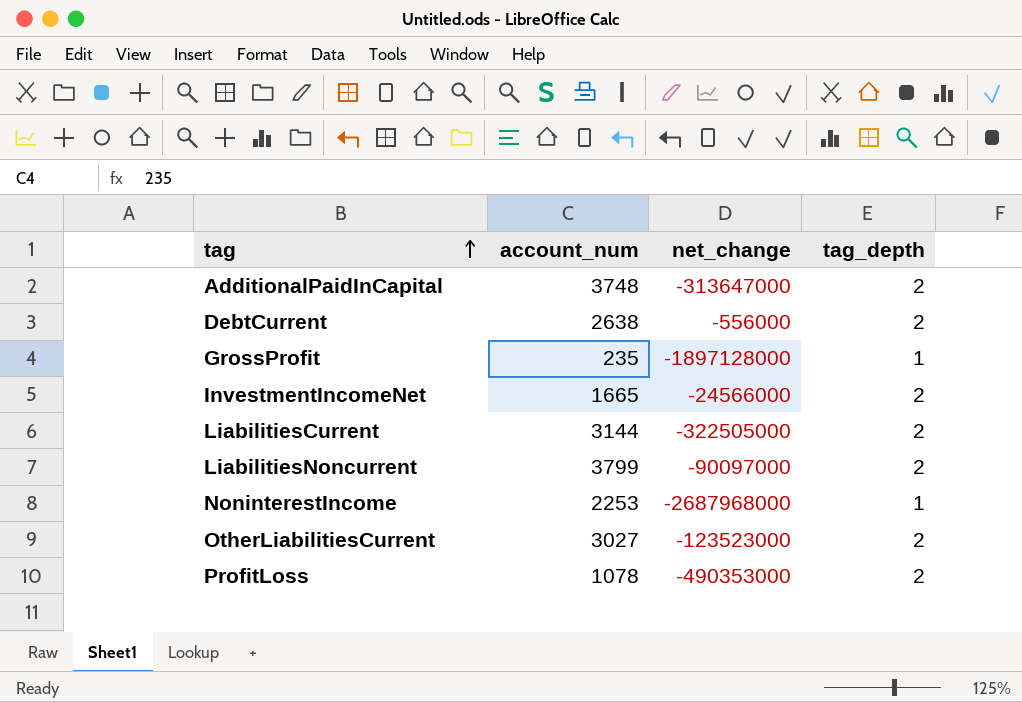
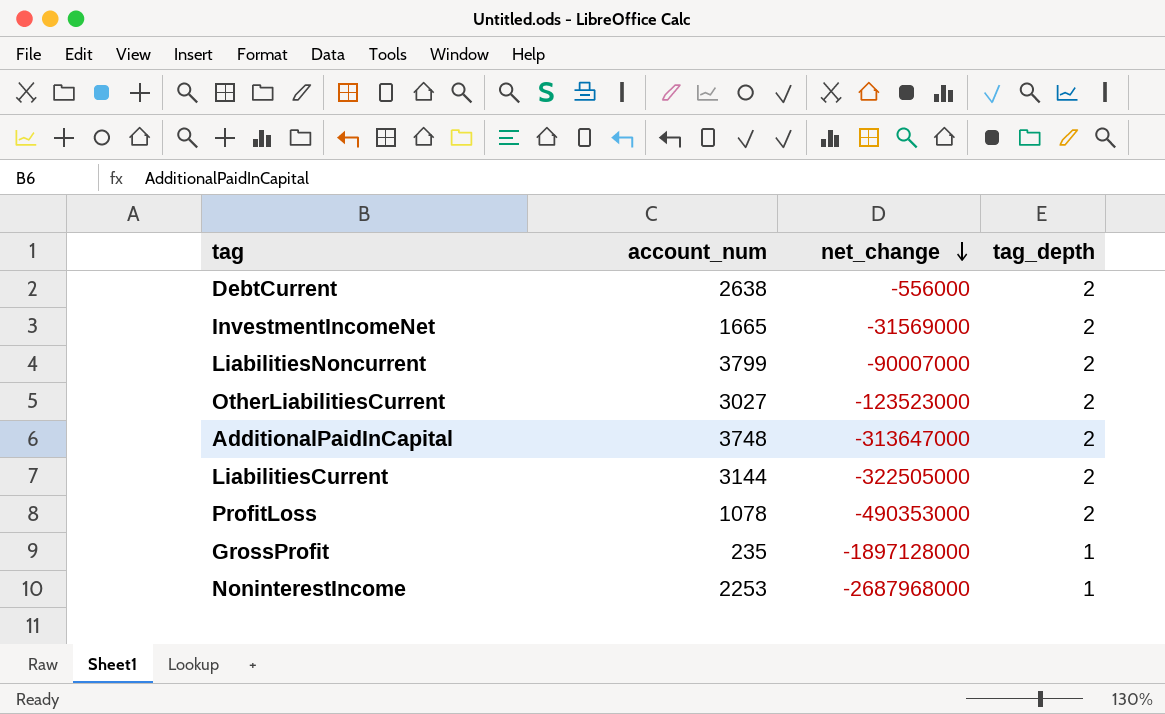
row order: tag ascending -> net_change descending
InvestmentIncomeNet | net_change: -24566000 -> -31569000
LiabilitiesNoncurrent | net_change: -90097000 -> -90007000

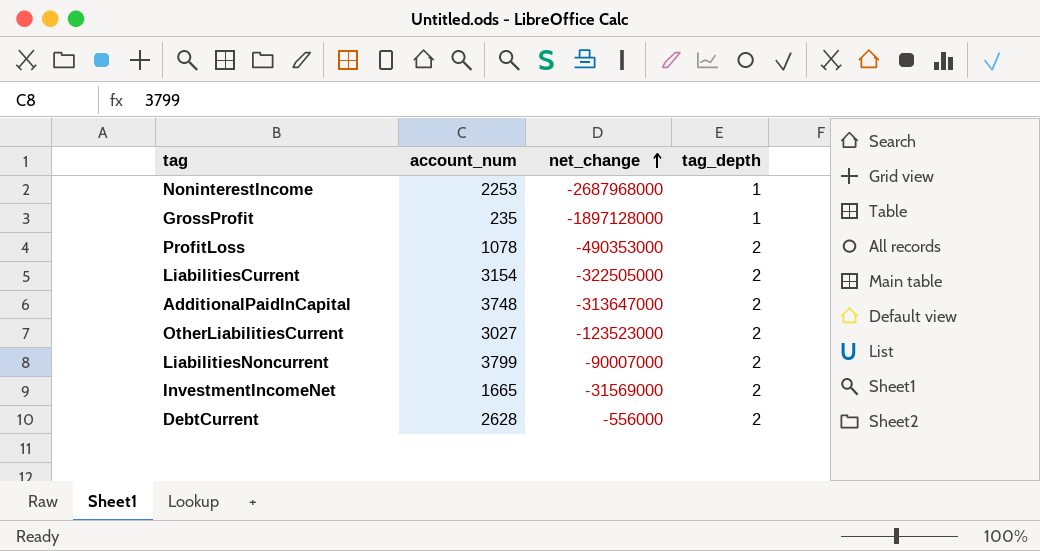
row order: net_change descending -> net_change ascending
LiabilitiesCurrent | account_num: 3144 -> 3154
DebtCurrent | account_num: 2638 -> 2628

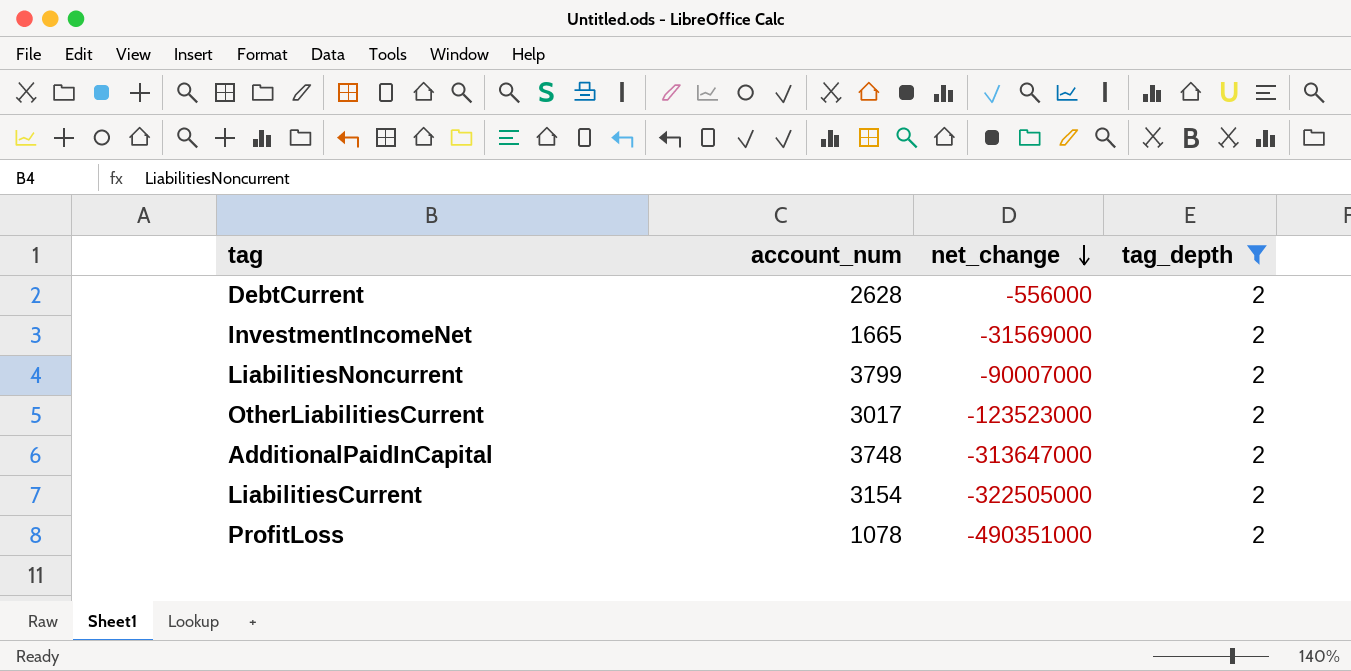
filter: none -> tag_depth = 2
row order: net_change ascending -> net_change descending
OtherLiabilitiesCurrent | account_num: 3027 -> 3017
ProfitLoss | net_change: -490353000 -> -490351000

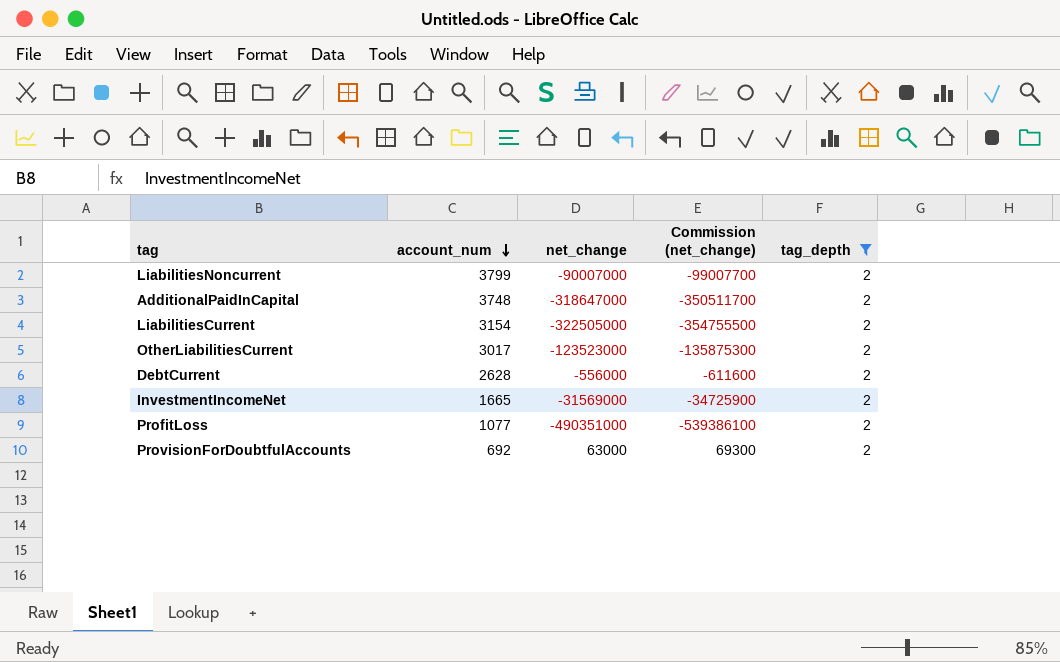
row order: net_change descending -> account_num descending
column Commission (net_change) | formula: none -> [net_change] * 1.1
AdditionalPaidInCapital | net_change: -313647000 -> -318647000
ProfitLoss | account_num: 1078 -> 1077
row ProvisionForDoubtfulAccounts: none -> 692 | 63000 | 69300 | 2

